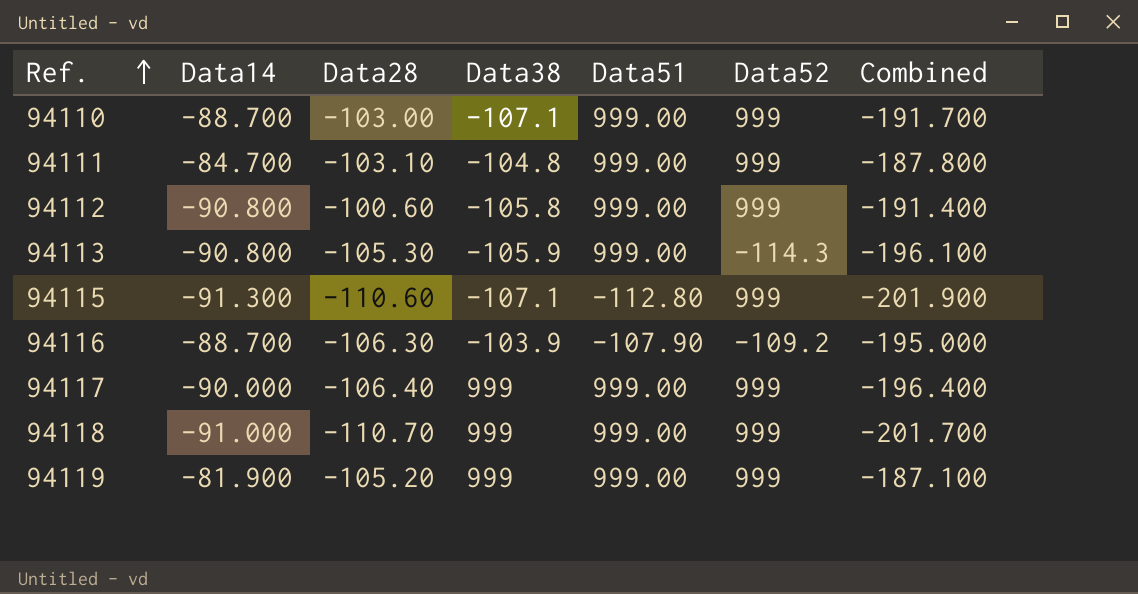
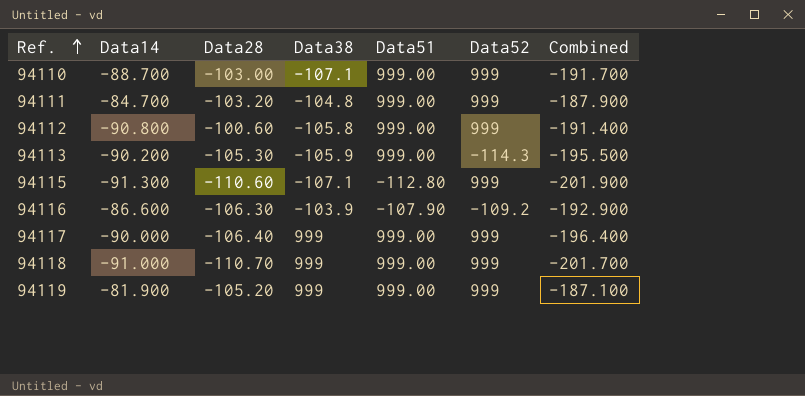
94111 | Data28: -103.10 -> -103.20
94111 | Combined: -187.800 -> -187.900
94113 | Data14: -90.800 -> -90.200
94113 | Combined: -196.100 -> -195.500
94116 | Data14: -88.700 -> -86.600
94116 | Combined: -195.000 -> -192.900

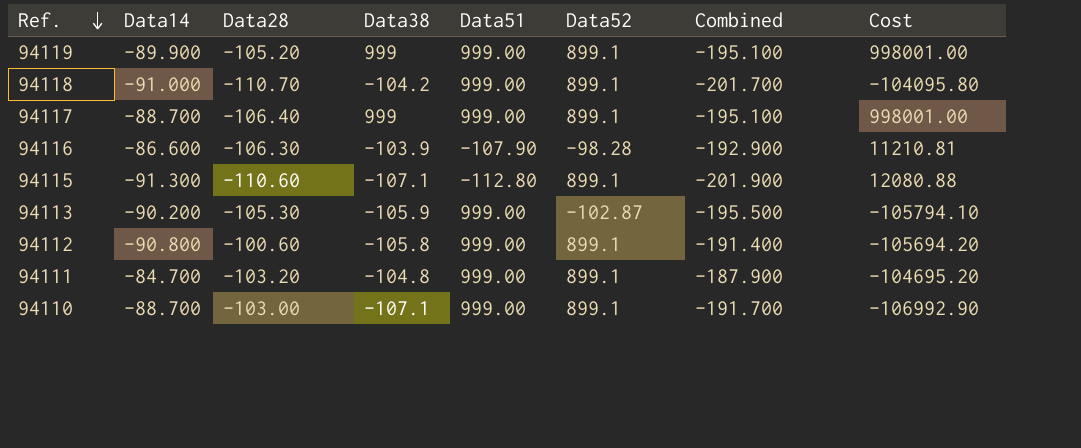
row order: Ref. ascending -> Ref. descending
column Cost | formula: none -> [Data38] * [Data51]
94119 | Data14: -81.900 -> -89.900
94119 | Data52: 999 -> 899.1
94119 | Combined: -187.100 -> -195.100
94118 | Data38: 999 -> -104.2
94118 | Data52: 999 -> 899.1
94117 | Data14: -90.000 -> -88.700
94117 | Data52: 999 -> 899.1
94117 | Combined: -196.400 -> -195.100
94116 | Data52: -109.2 -> -98.28
94115 | Data52: 999 -> 899.1
94113 | Data52: -114.3 -> -102.87
94112 | Data52: 999 -> 899.1
94111 | Data52: 999 -> 899.1
94110 | Data52: 999 -> 899.1

